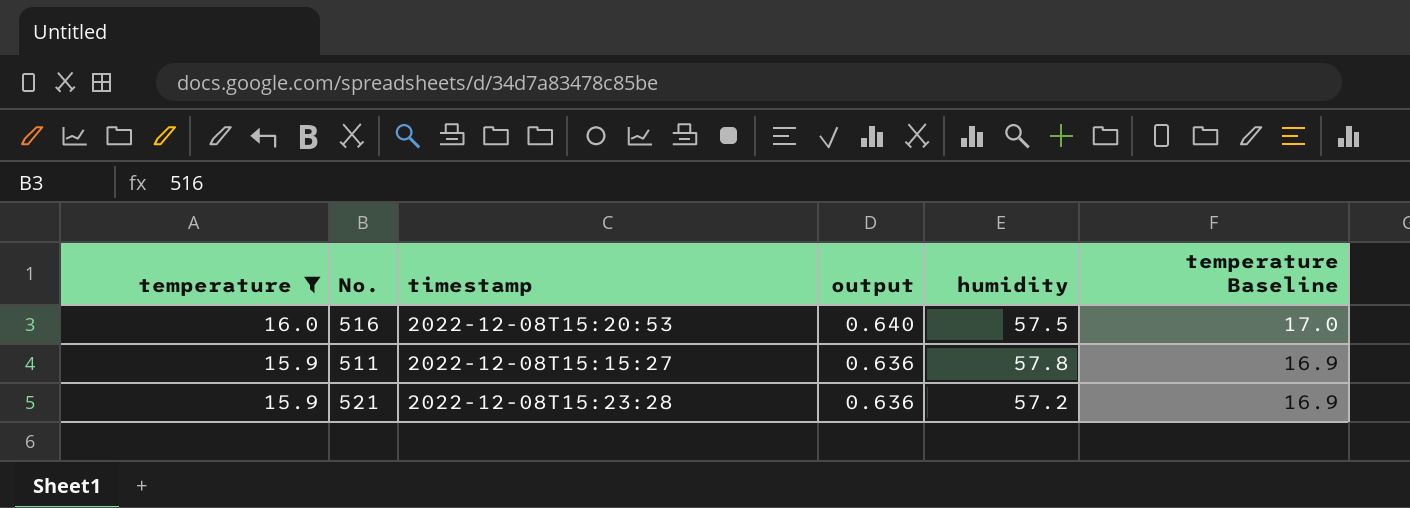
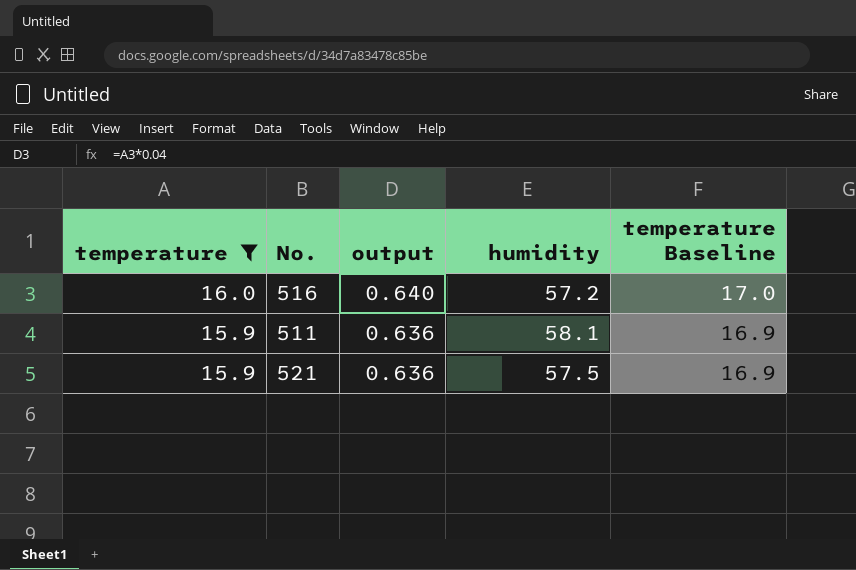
column timestamp | position: 3 -> none
516 | humidity: 57.5 -> 57.2
511 | humidity: 57.8 -> 58.1
521 | humidity: 57.2 -> 57.5

